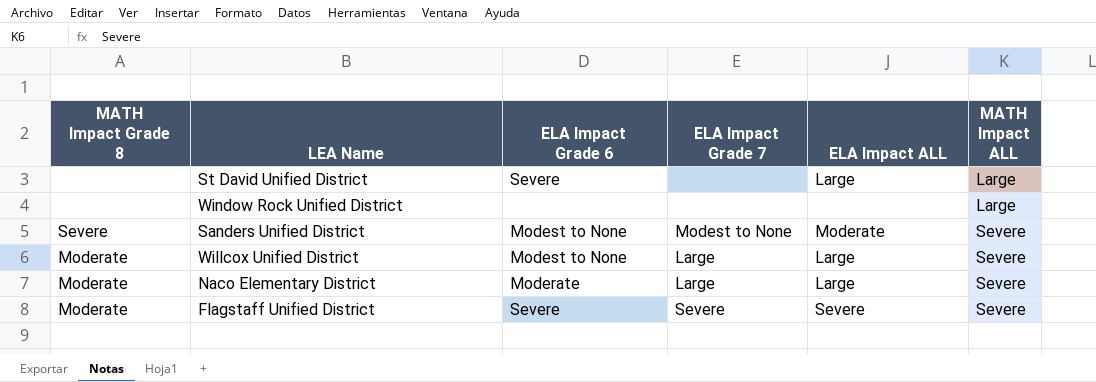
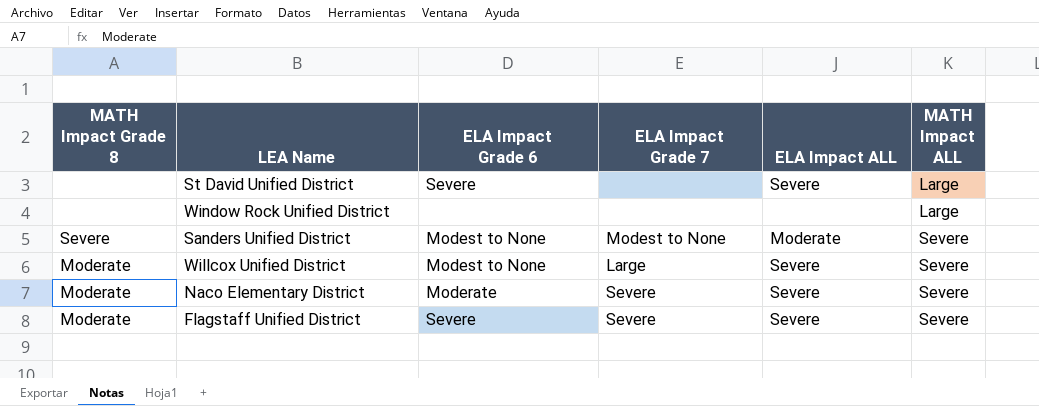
St David Unified District | ELA Impact ALL: Large -> Severe
Willcox Unified District | ELA Impact ALL: Large -> Severe
Naco Elementary District | ELA Impact Grade 7: Large -> Severe
Naco Elementary District | ELA Impact ALL: Large -> Severe

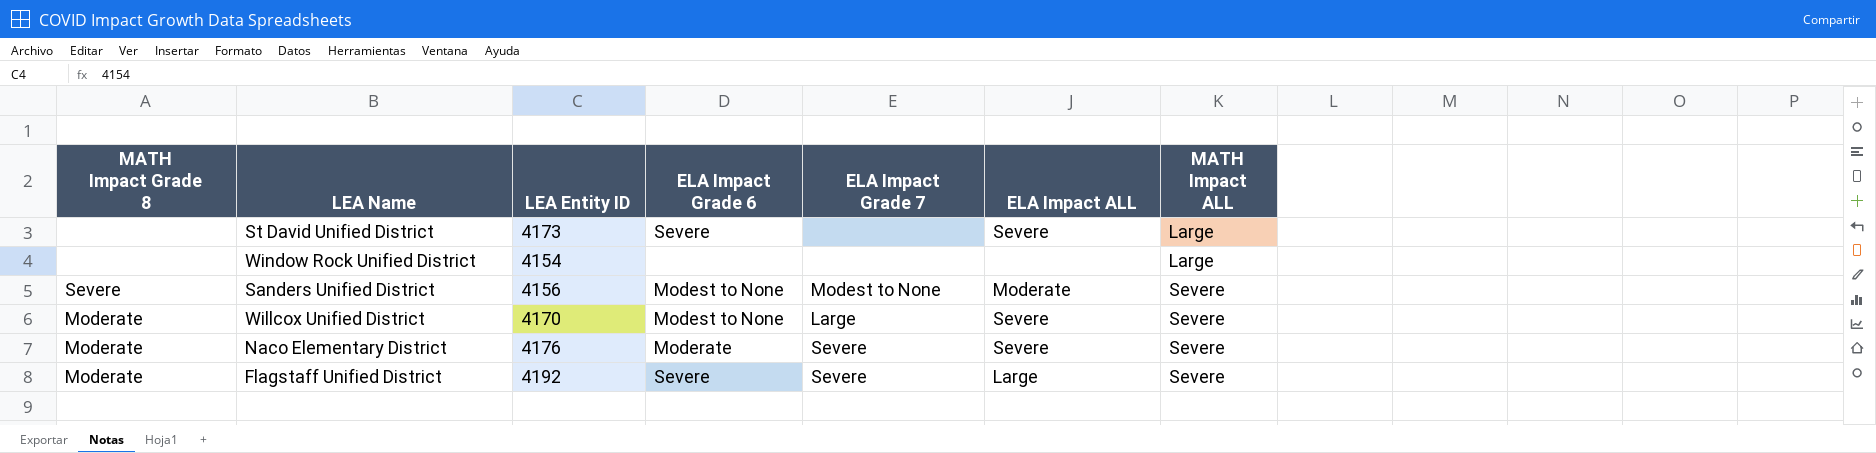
column LEA Entity ID | position: none -> 3
Flagstaff Unified District | ELA Impact ALL: Severe -> Large

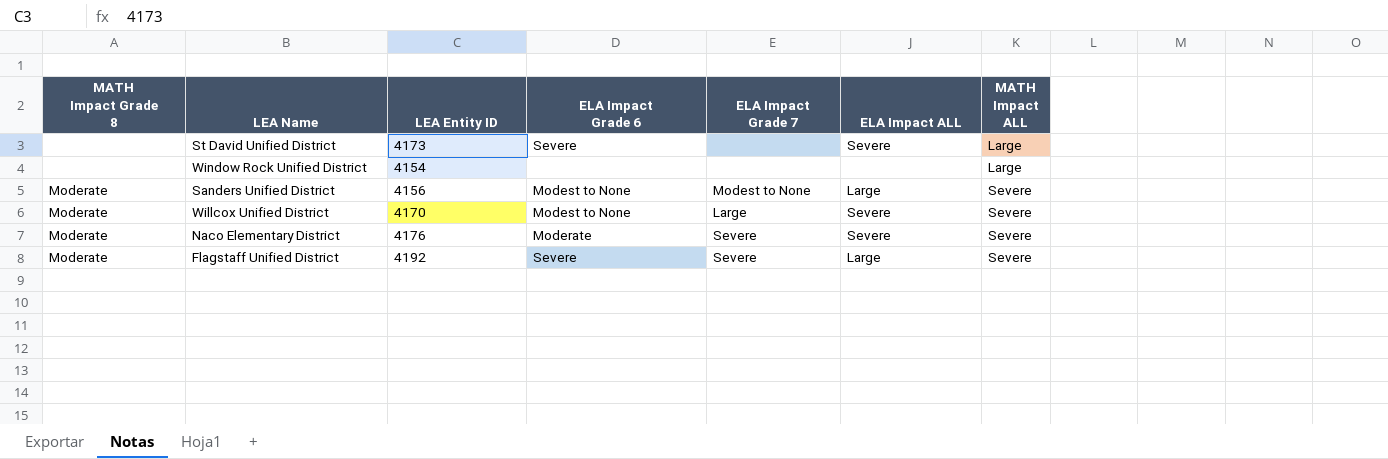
Sanders Unified District | MATH Impact Grade 8: Severe -> Moderate
Sanders Unified District | ELA Impact ALL: Moderate -> Large

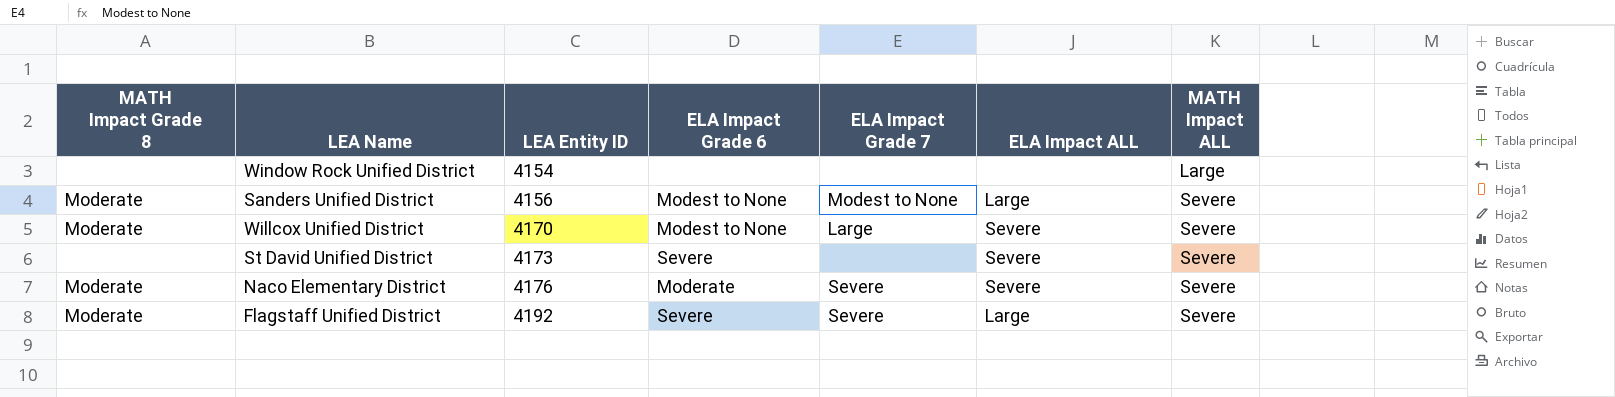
row order: MATH Impact ALL ascending -> LEA Entity ID ascending
St David Unified District | MATH Impact ALL: Large -> Severe

